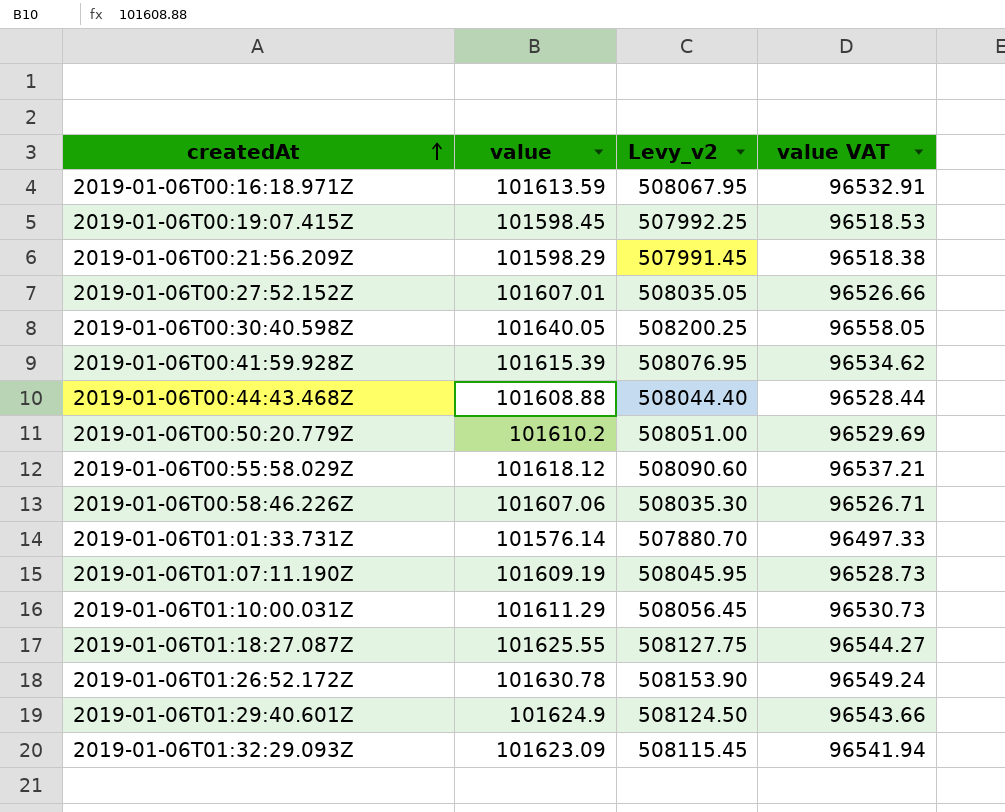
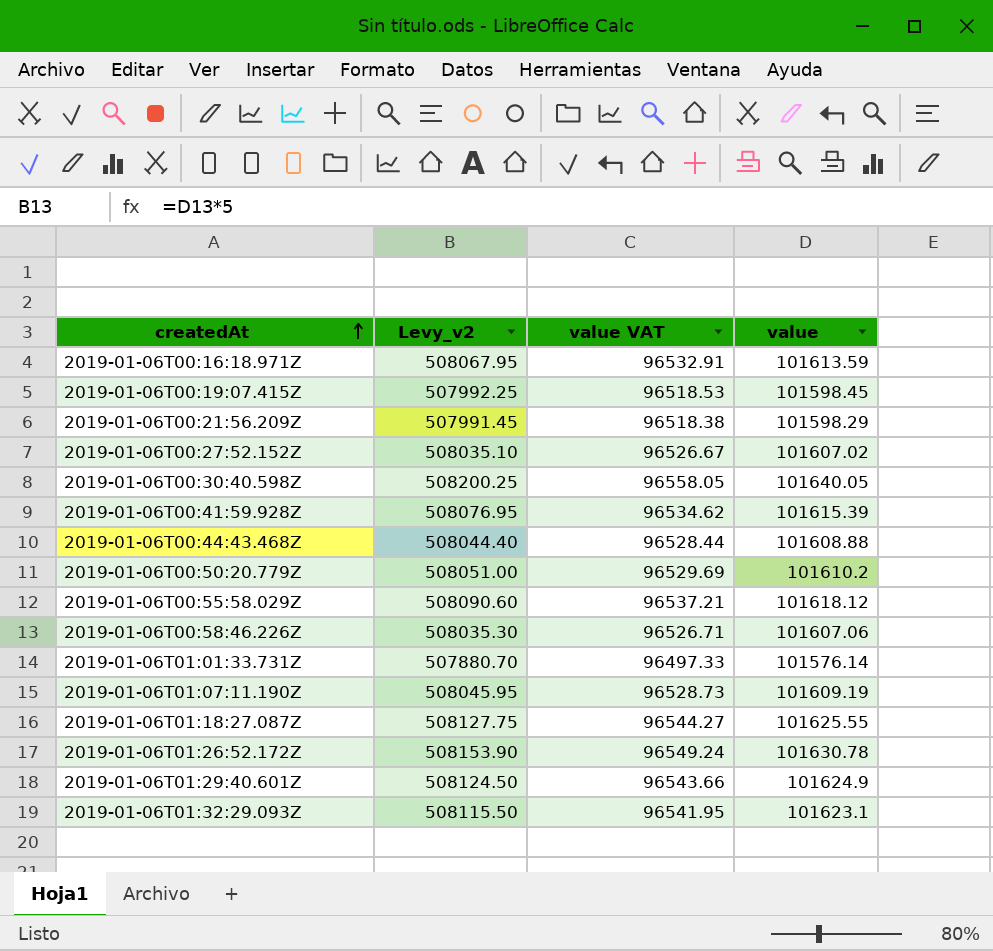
column value | position: 2 -> 4
row 2019-01-06T01:10:00.031Z: 101611.29 | 508056.45 | 96530.73 -> none
2019-01-06T00:27:52.152Z | Levy_v2: 508035.05 -> 508035.10
2019-01-06T00:27:52.152Z | value VAT: 96526.66 -> 96526.67
2019-01-06T00:27:52.152Z | value: 101607.01 -> 101607.02
2019-01-06T01:32:29.093Z | Levy_v2: 508115.45 -> 508115.50
2019-01-06T01:32:29.093Z | value VAT: 96541.94 -> 96541.95
2019-01-06T01:32:29.093Z | value: 101623.09 -> 101623.1

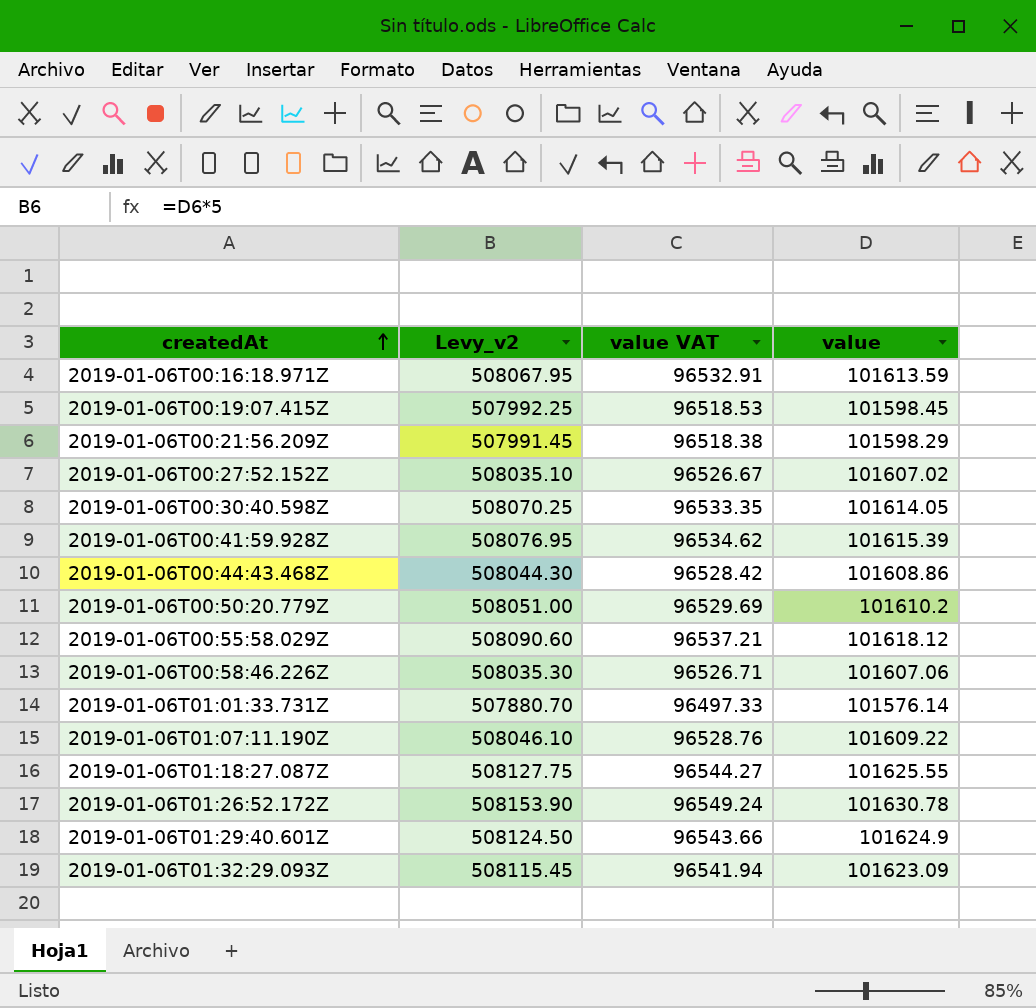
2019-01-06T00:30:40.598Z | Levy_v2: 508200.25 -> 508070.25
2019-01-06T00:30:40.598Z | value VAT: 96558.05 -> 96533.35
2019-01-06T00:30:40.598Z | value: 101640.05 -> 101614.05
2019-01-06T00:44:43.468Z | Levy_v2: 508044.40 -> 508044.30
2019-01-06T00:44:43.468Z | value VAT: 96528.44 -> 96528.42
2019-01-06T00:44:43.468Z | value: 101608.88 -> 101608.86
2019-01-06T01:07:11.190Z | Levy_v2: 508045.95 -> 508046.10
2019-01-06T01:07:11.190Z | value VAT: 96528.73 -> 96528.76
2019-01-06T01:07:11.190Z | value: 101609.19 -> 101609.22
2019-01-06T01:32:29.093Z | Levy_v2: 508115.50 -> 508115.45
2019-01-06T01:32:29.093Z | value VAT: 96541.95 -> 96541.94
2019-01-06T01:32:29.093Z | value: 101623.1 -> 101623.09

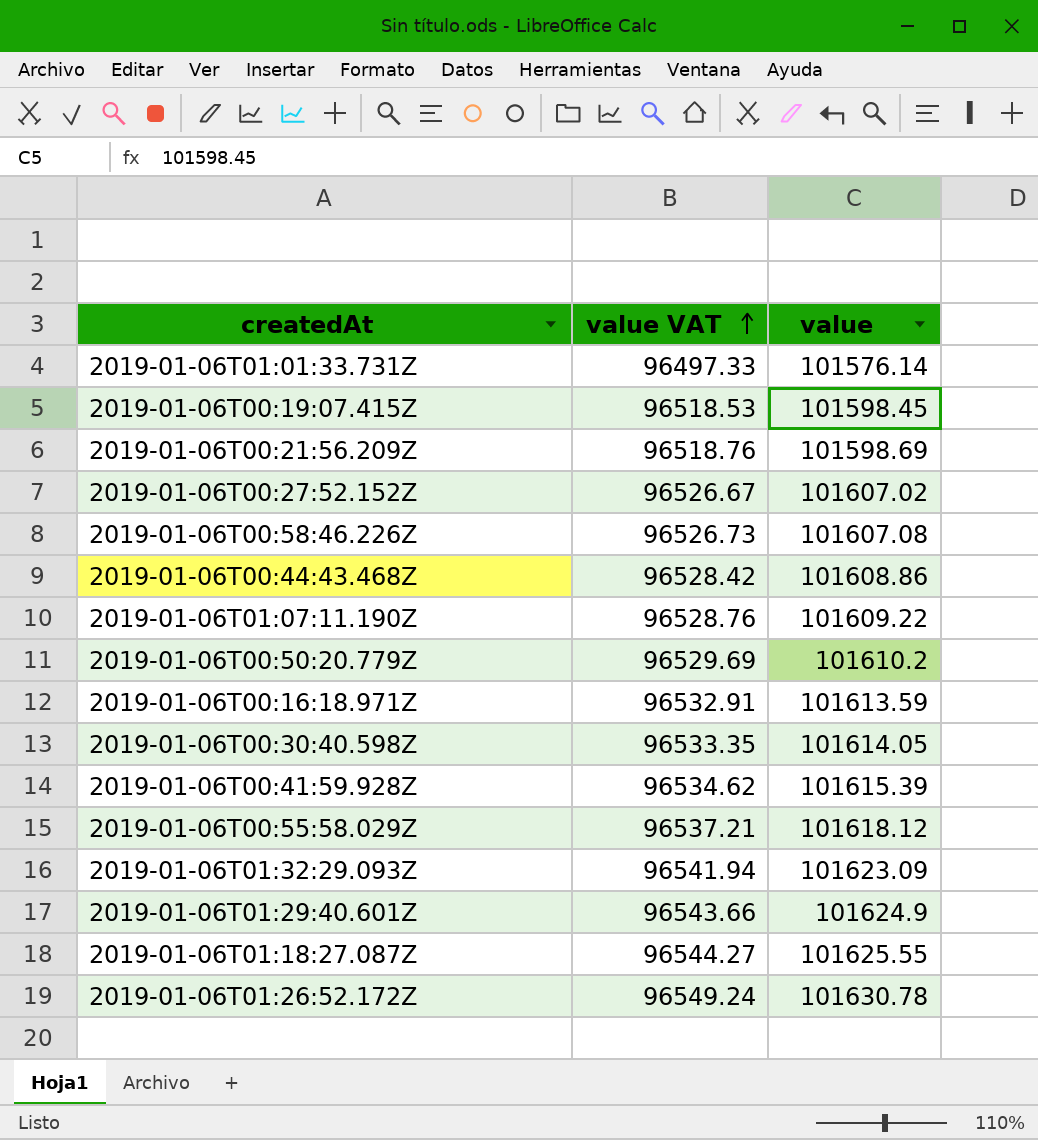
row order: createdAt ascending -> value VAT ascending
column Levy_v2 | formula: [value] * 5 -> none
2019-01-06T00:21:56.209Z | value VAT: 96518.38 -> 96518.76
2019-01-06T00:21:56.209Z | value: 101598.29 -> 101598.69
2019-01-06T00:58:46.226Z | value VAT: 96526.71 -> 96526.73
2019-01-06T00:58:46.226Z | value: 101607.06 -> 101607.08

